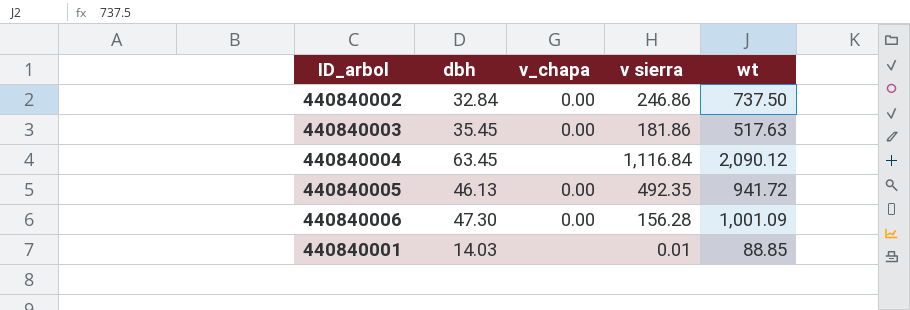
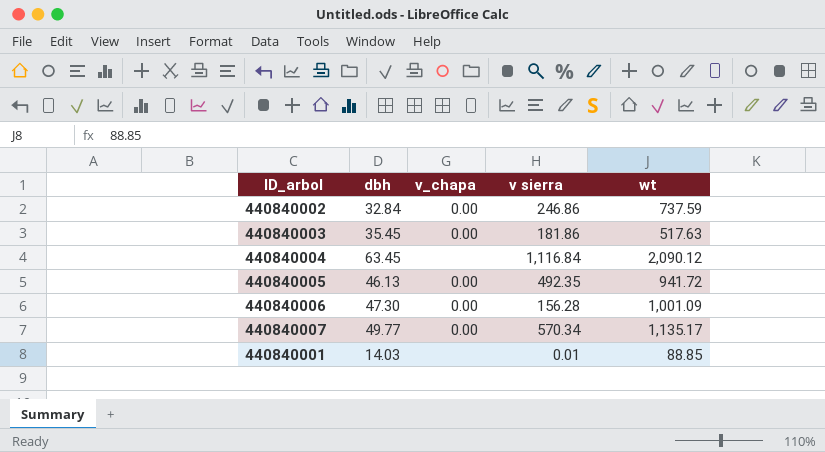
440840002 | wt: 737.50 -> 737.59
row 440840007: none -> 49.77 | 0.00 | 570.34 | 1,135.17

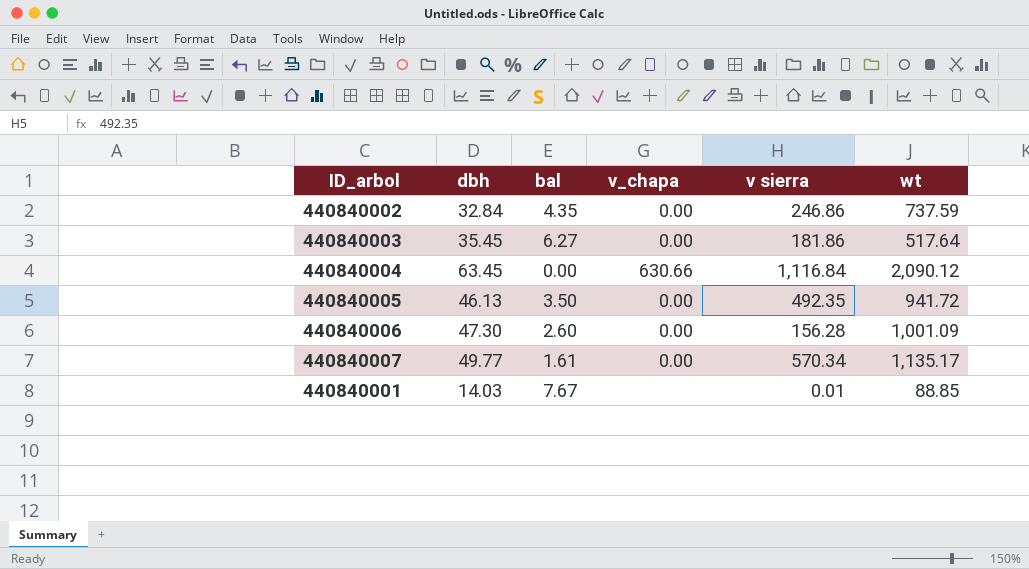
column bal | position: none -> 3
440840003 | wt: 517.63 -> 517.64
440840004 | v_chapa: none -> 630.66

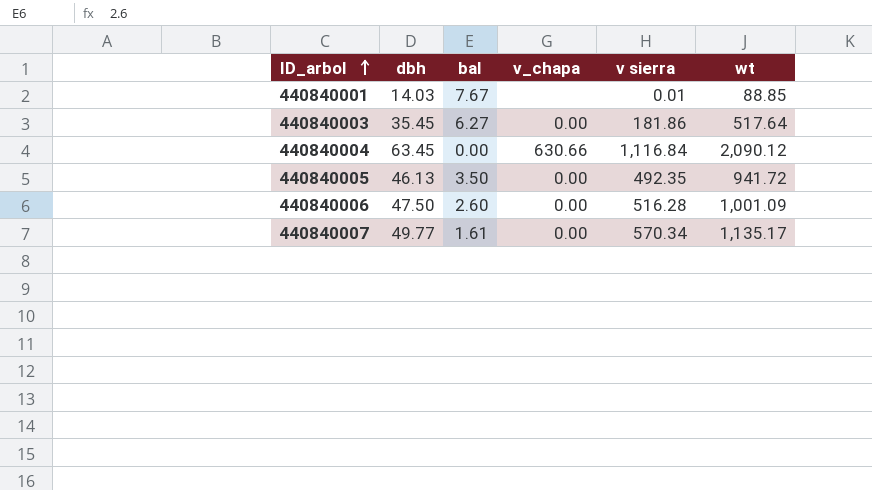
row order: none -> ID_arbol ascending
row 440840002: 32.84 | 4.35 | 0.00 | 246.86 | 737.59 -> none
440840006 | dbh: 47.30 -> 47.50
440840006 | v sierra: 156.28 -> 516.28

